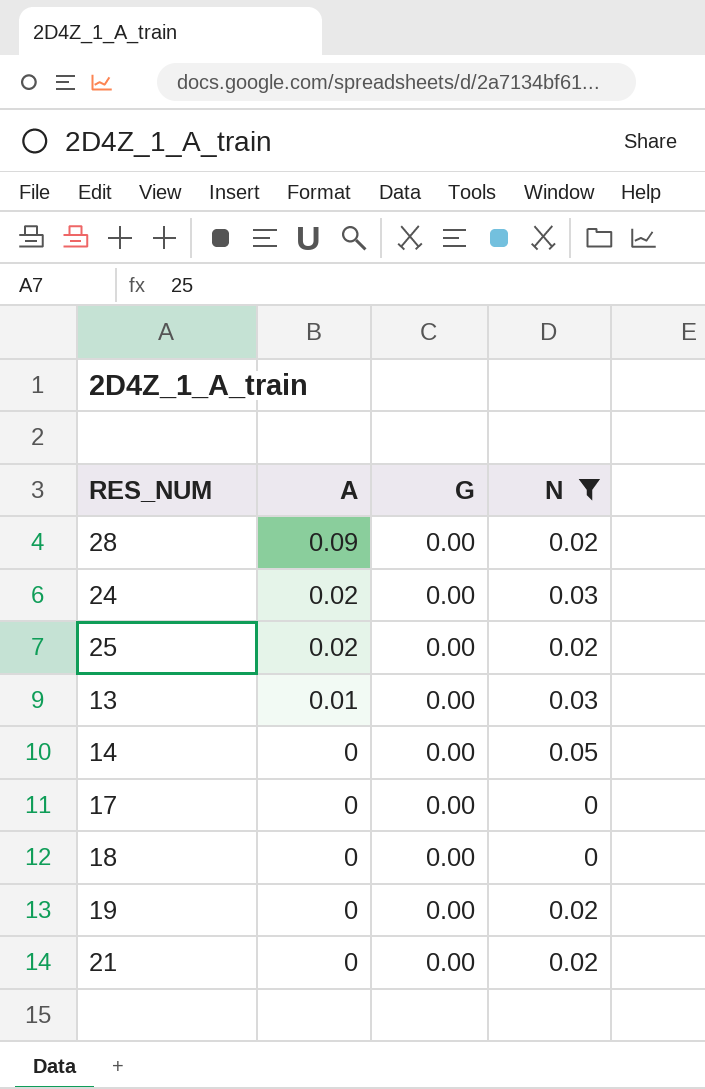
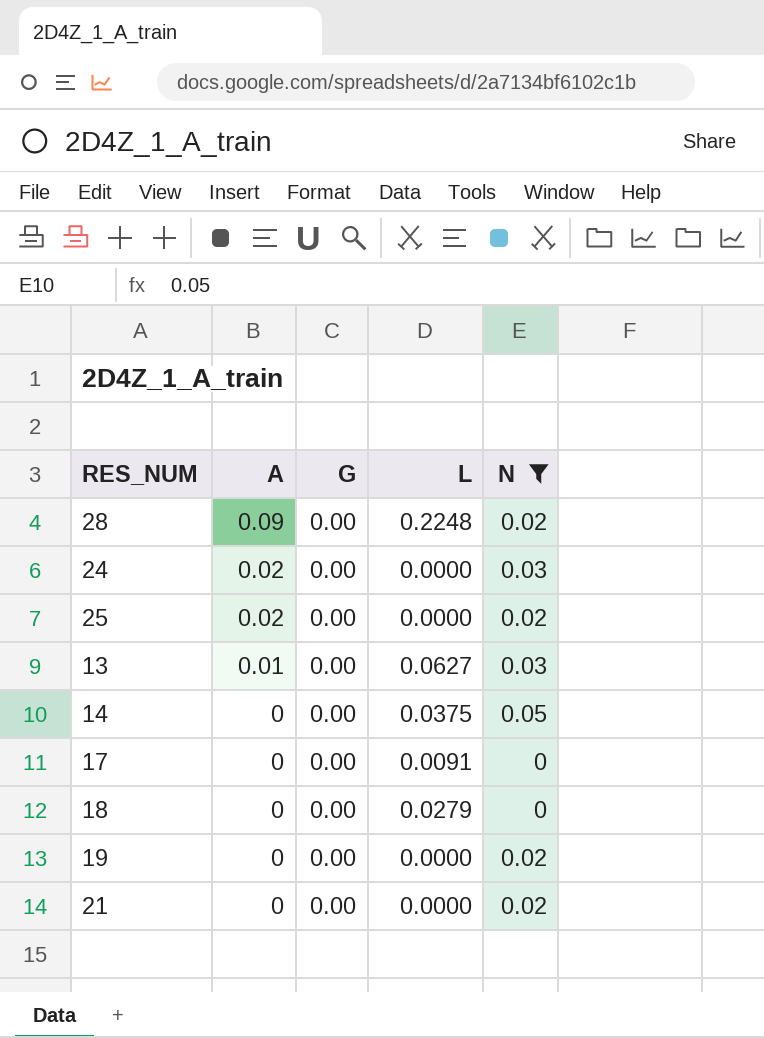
column L | position: none -> 4

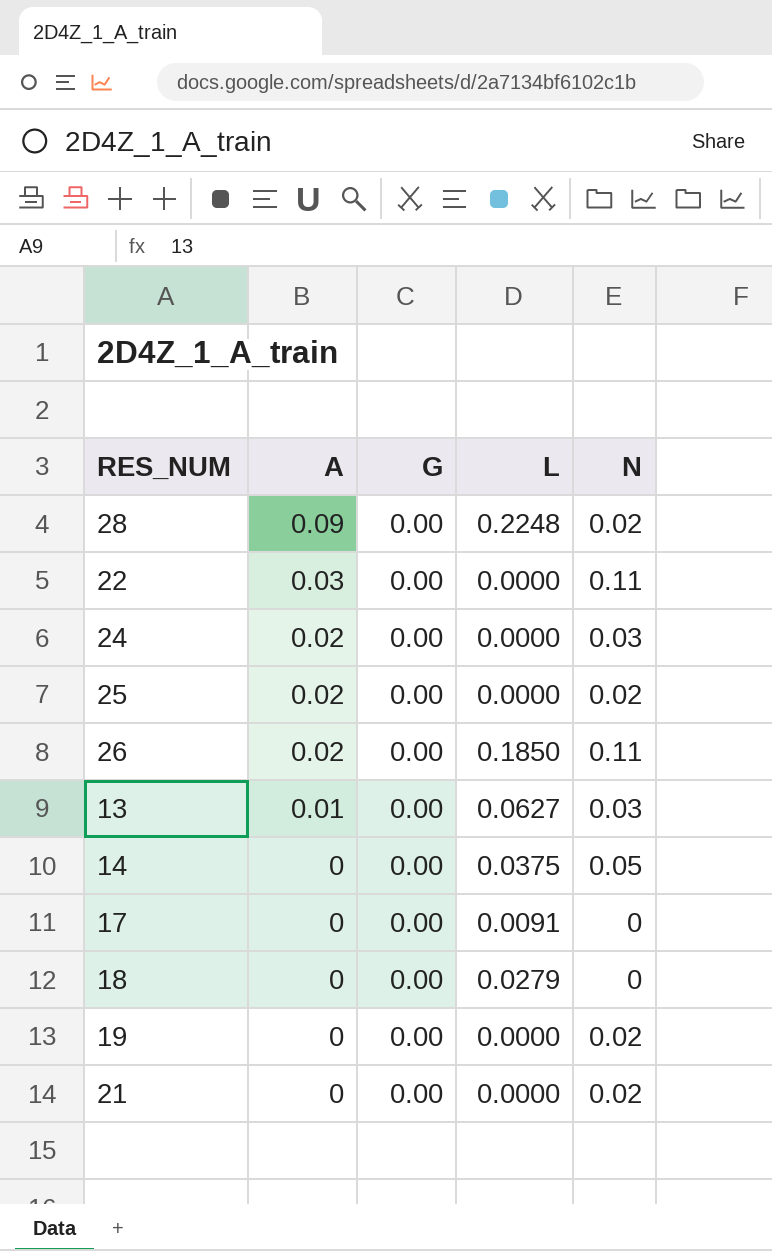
filter: N != 0.11 -> none

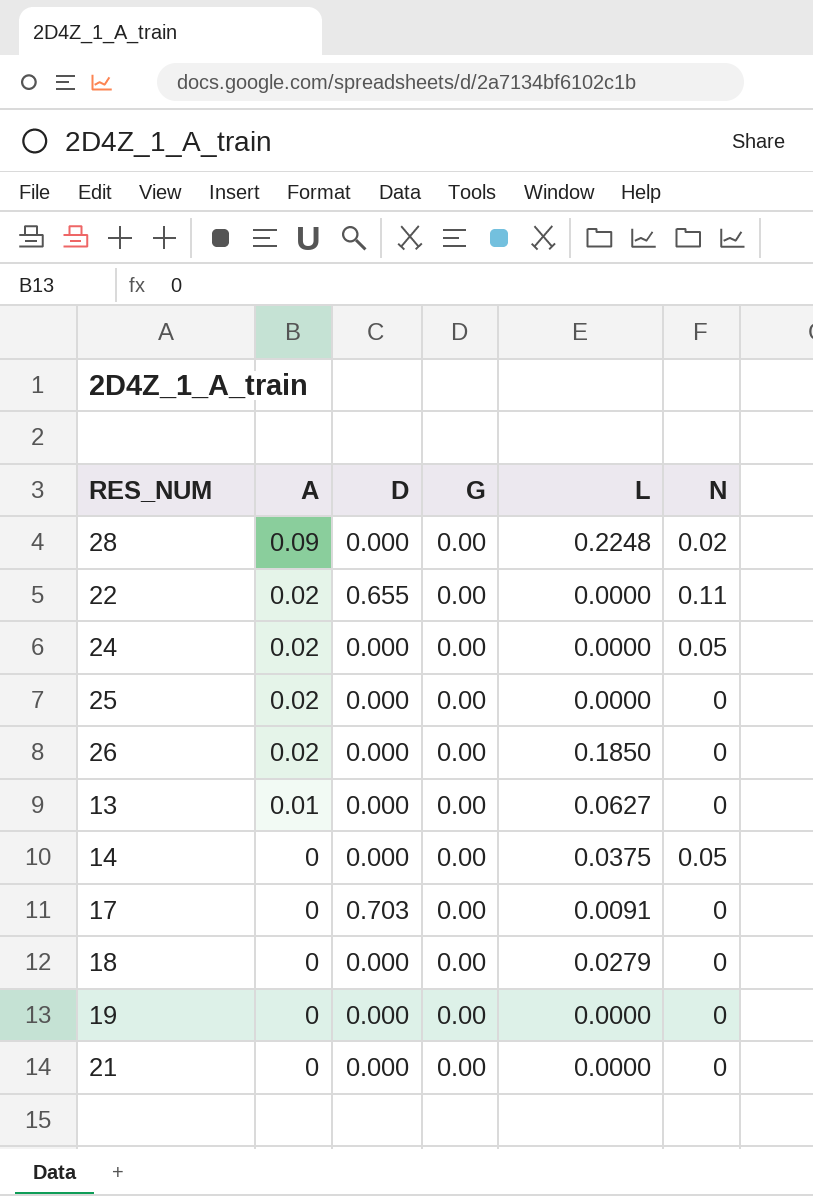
column D | position: none -> 3
22 | A: 0.03 -> 0.02
24 | N: 0.03 -> 0.05
25 | N: 0.02 -> 0
26 | N: 0.11 -> 0
13 | N: 0.03 -> 0
19 | N: 0.02 -> 0
21 | N: 0.02 -> 0

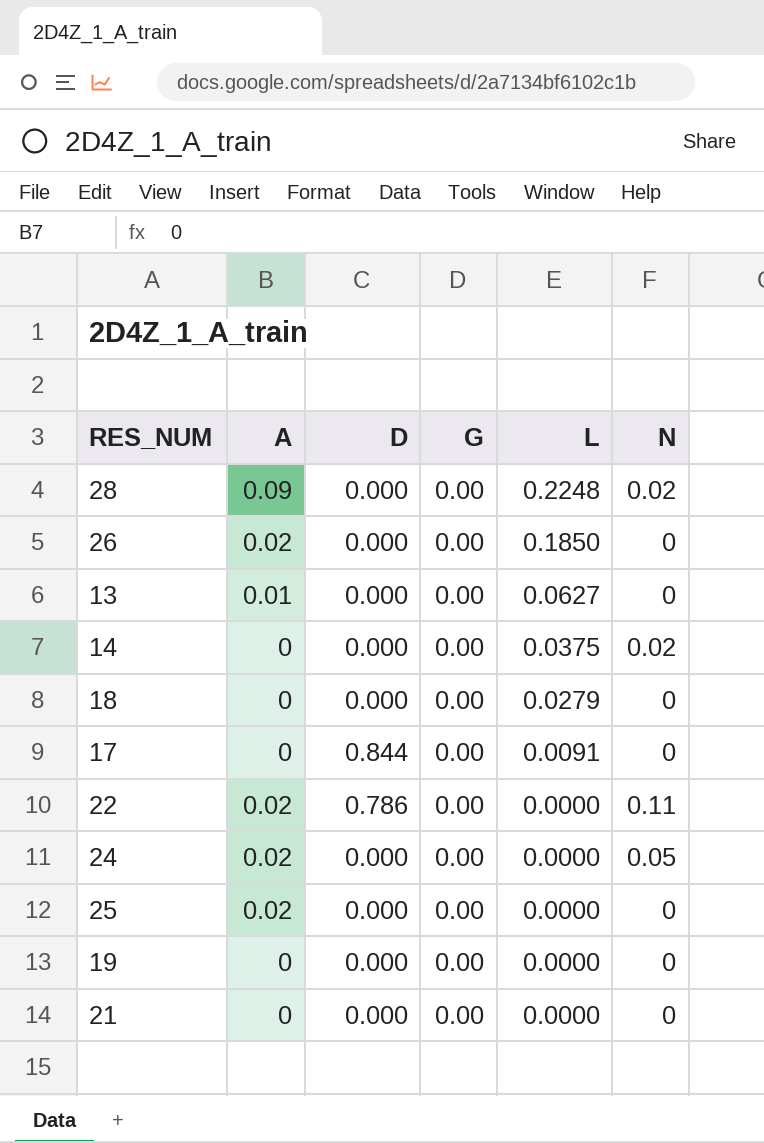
row order: A descending -> L descending
14 | N: 0.05 -> 0.02
17 | D: 0.703 -> 0.844
22 | D: 0.655 -> 0.786

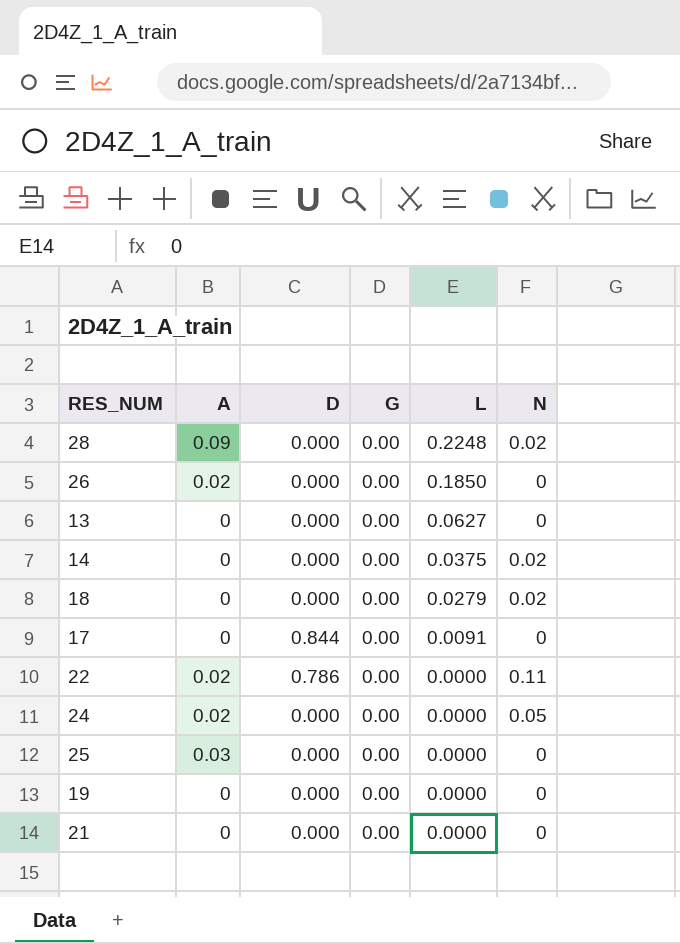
13 | A: 0.01 -> 0
18 | N: 0 -> 0.02
25 | A: 0.02 -> 0.03

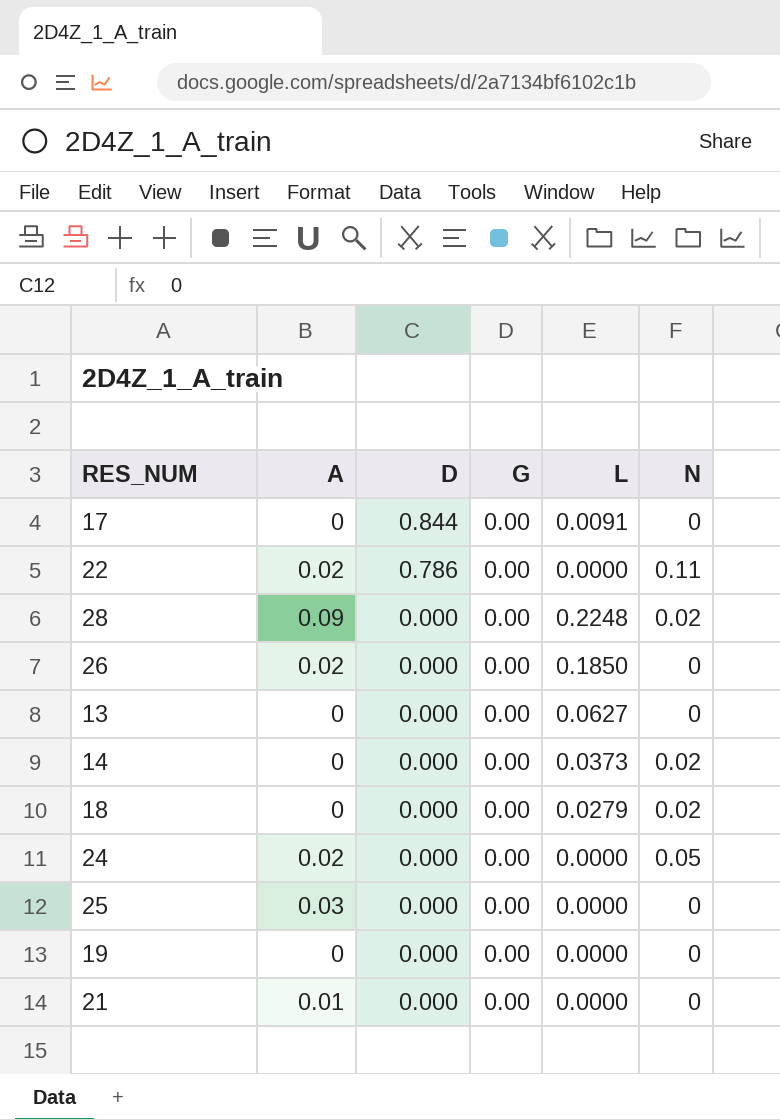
row order: L descending -> D descending
14 | L: 0.0375 -> 0.0373
21 | A: 0 -> 0.01

